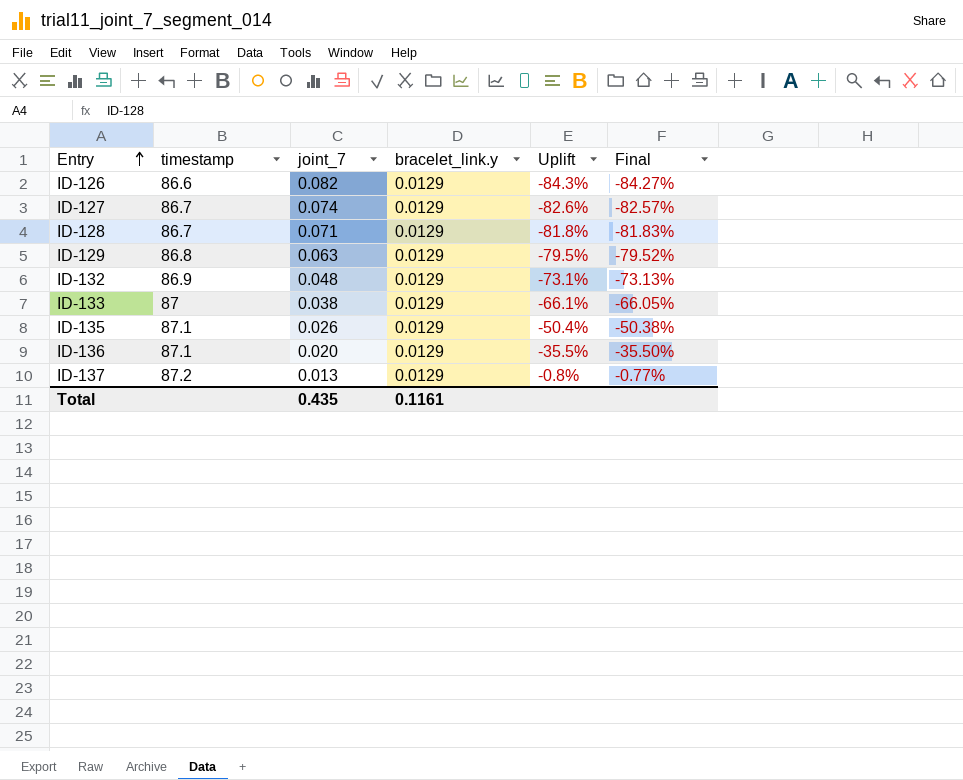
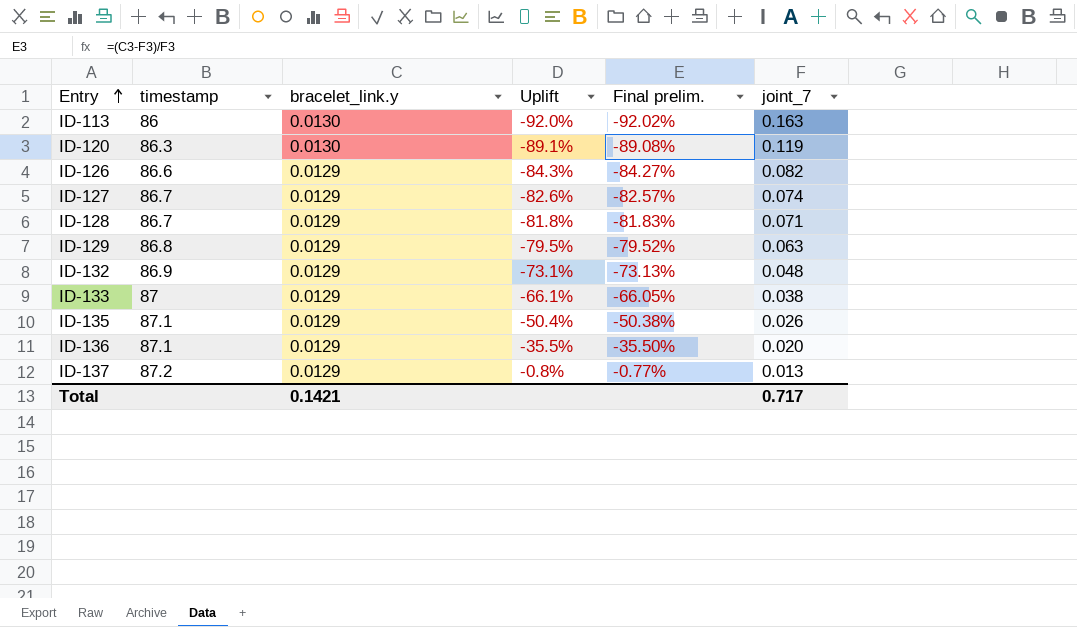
column name: Final -> Final prelim.
column joint_7 | position: 3 -> 6
row ID-113: none -> 86 | 0.0130 | -92.0% | -92.02% | 0.163
row ID-120: none -> 86.3 | 0.0130 | -89.1% | -89.08% | 0.119
Total | bracelet_link.y: 0.1161 -> 0.1421
Total | joint_7: 0.435 -> 0.717

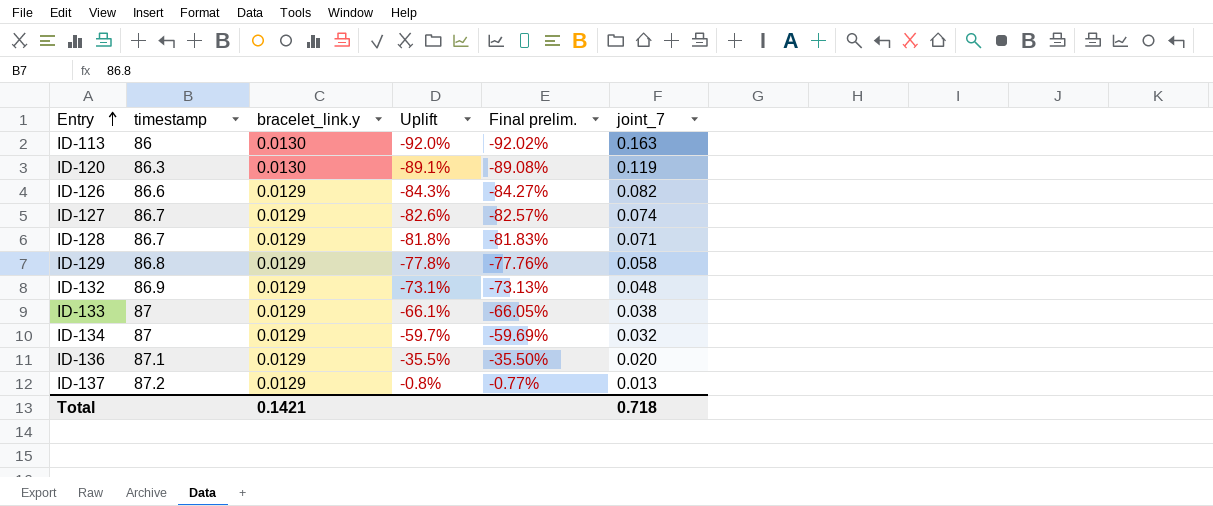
row ID-135: 87.1 | 0.0129 | -50.4% | -50.38% | 0.026 -> none
ID-129 | Uplift: -79.5% -> -77.8%
ID-129 | Final prelim.: -79.52% -> -77.76%
ID-129 | joint_7: 0.063 -> 0.058
row ID-134: none -> 87 | 0.0129 | -59.7% | -59.69% | 0.032
Total | joint_7: 0.717 -> 0.718

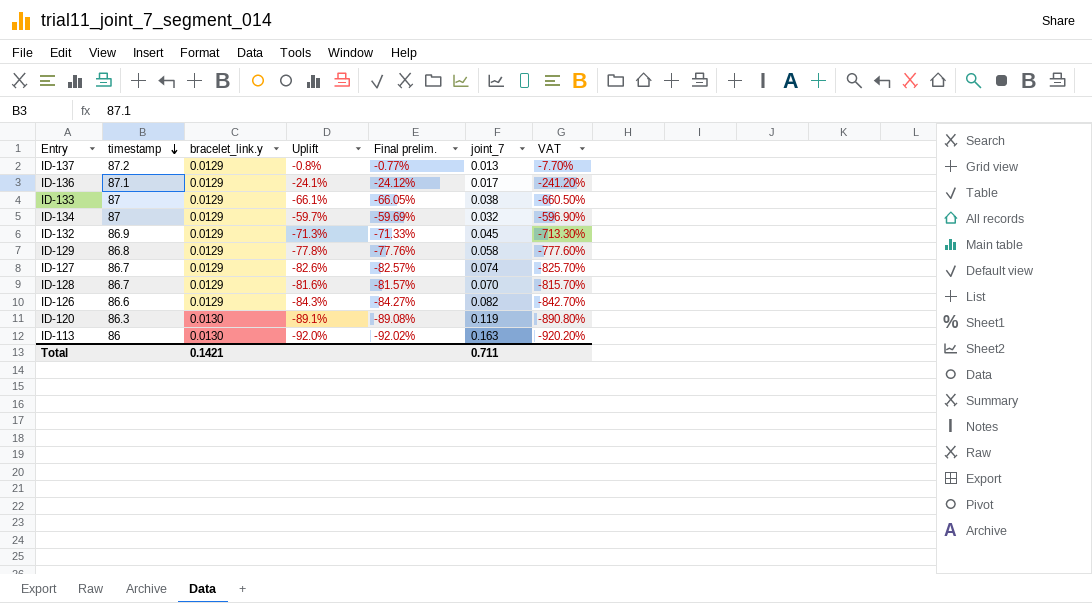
row order: Entry ascending -> timestamp descending
column VAT | formula: none -> [Final prelim.] * 10
ID-136 | Uplift: -35.5% -> -24.1%
ID-136 | Final prelim.: -35.50% -> -24.12%
ID-136 | joint_7: 0.020 -> 0.017
ID-132 | Uplift: -73.1% -> -71.3%
ID-132 | Final prelim.: -73.13% -> -71.33%
ID-132 | joint_7: 0.048 -> 0.045
ID-128 | Uplift: -81.8% -> -81.6%
ID-128 | Final prelim.: -81.83% -> -81.57%
ID-128 | joint_7: 0.071 -> 0.070
Total | joint_7: 0.718 -> 0.711

